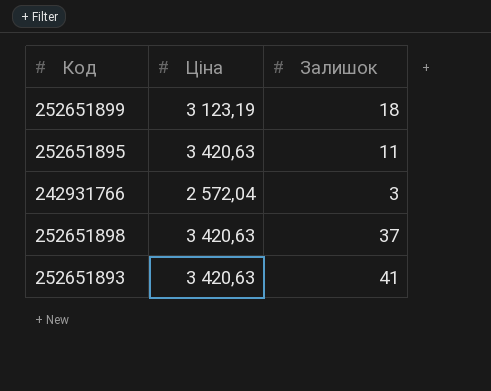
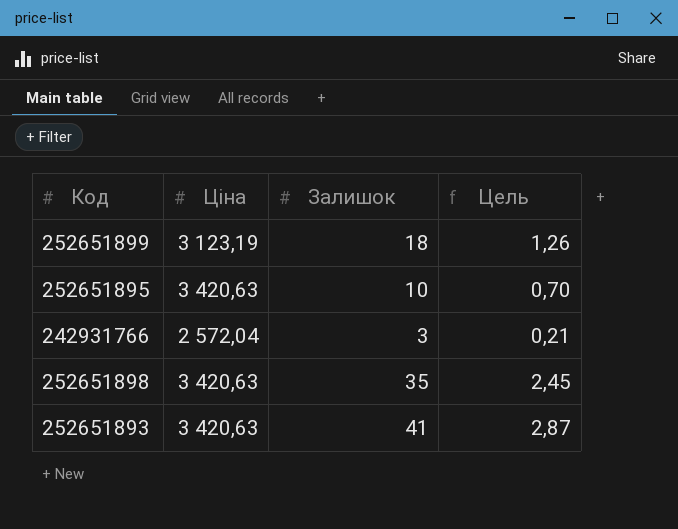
column Цель | formula: none -> [Залишок] * 0,07
252651895 | Залишок: 11 -> 10
252651898 | Залишок: 37 -> 35

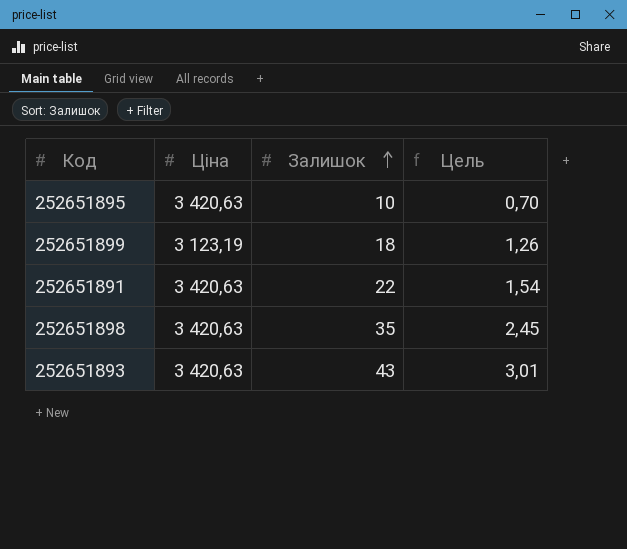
row order: none -> Залишок ascending
row 242931766: 2 572,04 | 3 | 0,21 -> none
row 252651891: none -> 3 420,63 | 22 | 1,54
252651893 | Залишок: 41 -> 43
252651893 | Цель: 2,87 -> 3,01

